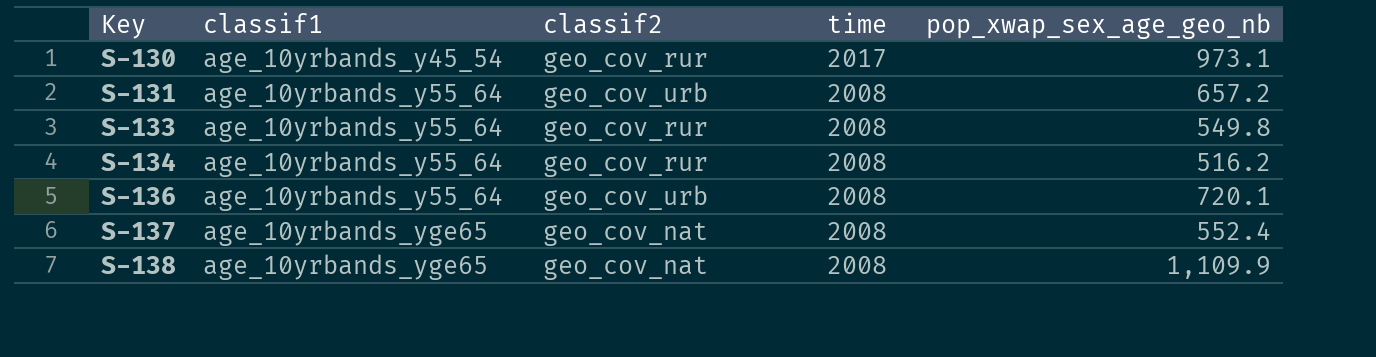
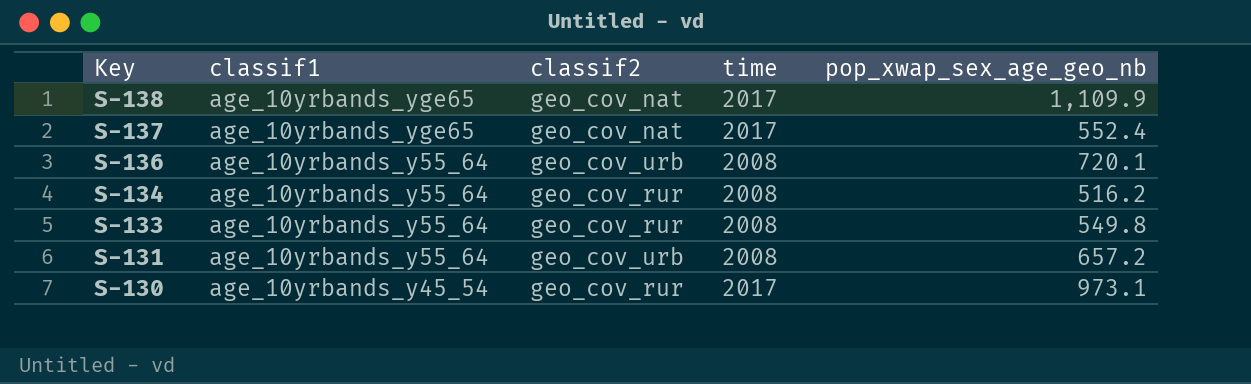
row order: Key ascending -> Key descending
S-138 | time: 2008 -> 2017
S-137 | time: 2008 -> 2017

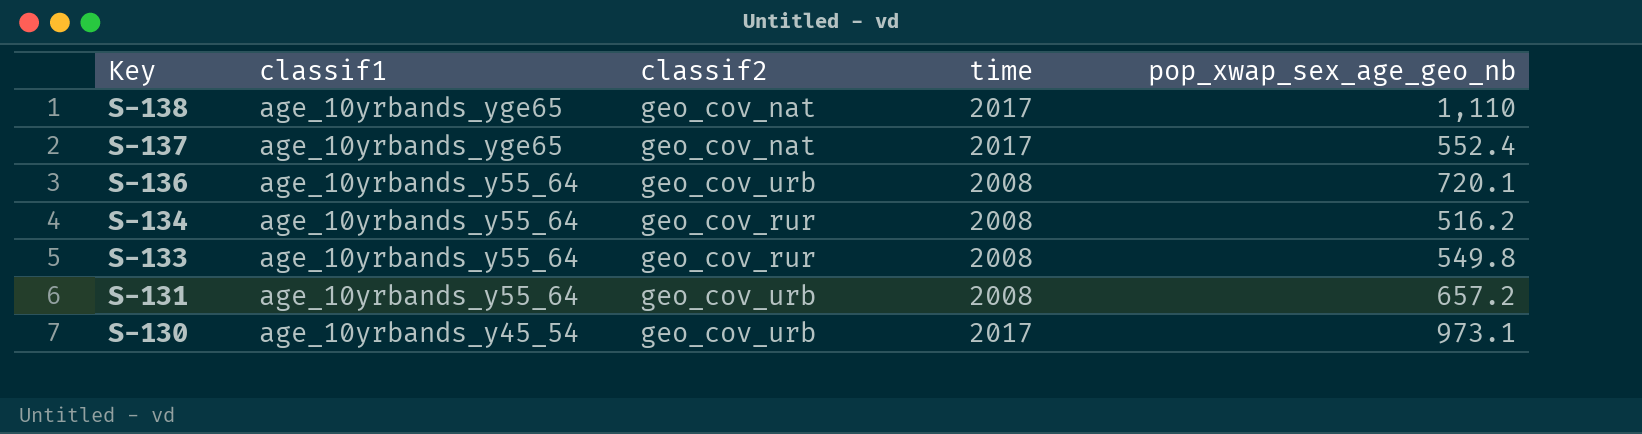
S-138 | pop_xwap_sex_age_geo_nb: 1,109.9 -> 1,110
S-130 | classif2: geo_cov_rur -> geo_cov_urb

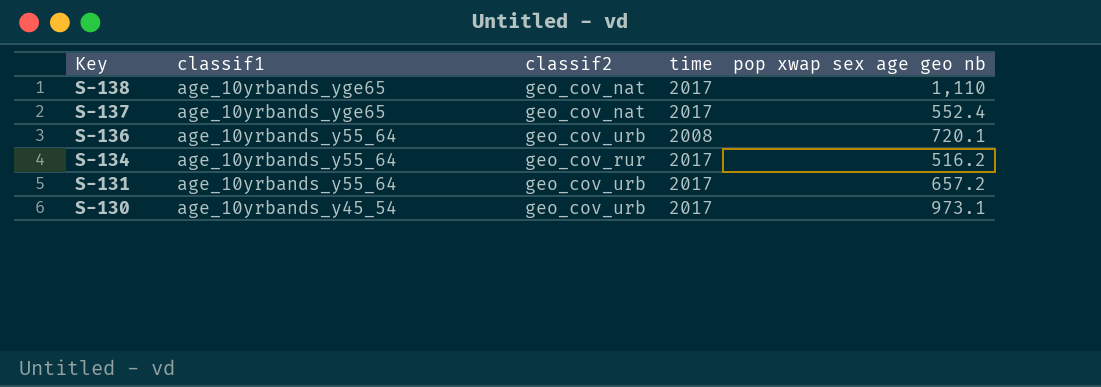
column name: pop_xwap_sex_age_geo_nb -> pop xwap sex age geo nb
row S-133: age_10yrbands_y55_64 | geo_cov_rur | 2008 | 549.8 -> none
S-134 | time: 2008 -> 2017
S-131 | time: 2008 -> 2017

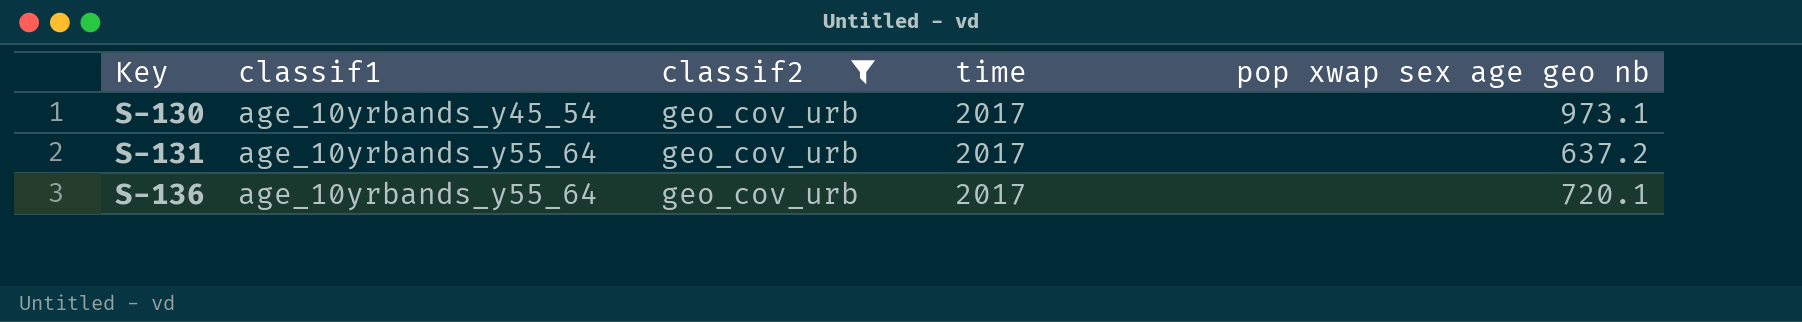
filter: none -> classif2 = geo_cov_urb
row order: Key descending -> Key ascending
S-131 | pop xwap sex age geo nb: 657.2 -> 637.2
S-136 | time: 2008 -> 2017

